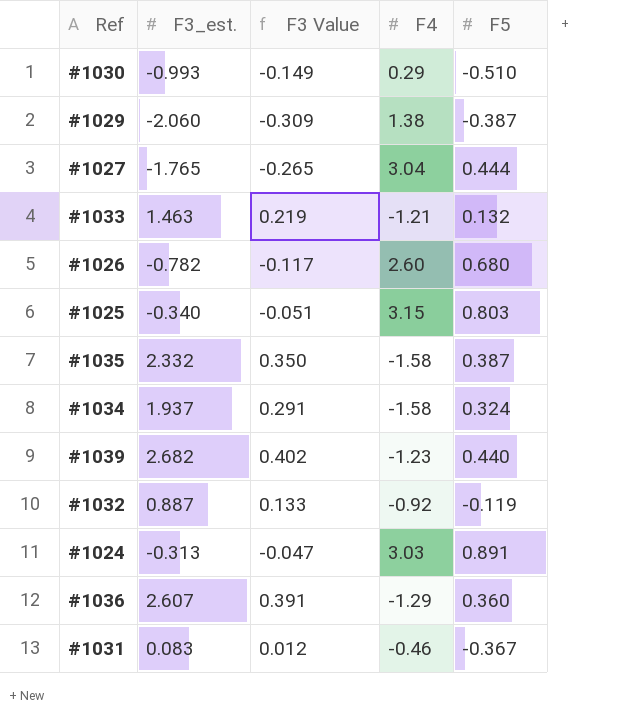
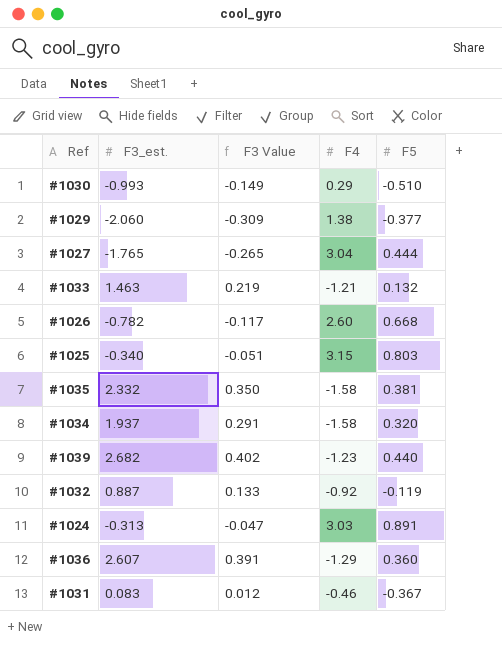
#1029 | F5: -0.387 -> -0.377
#1026 | F5: 0.680 -> 0.668
#1035 | F5: 0.387 -> 0.381
#1034 | F5: 0.324 -> 0.320

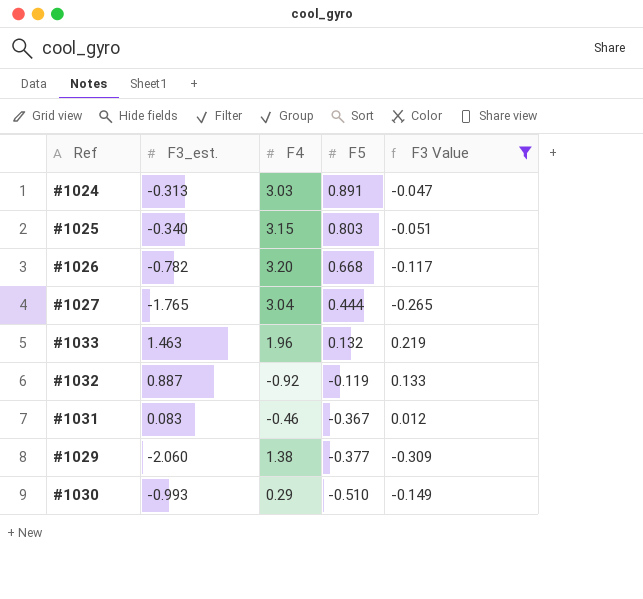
filter: none -> F3 Value <= 0.219
row order: none -> F5 descending
column F3 Value | position: 3 -> 5
#1026 | F4: 2.60 -> 3.20
#1033 | F4: -1.21 -> 1.96

